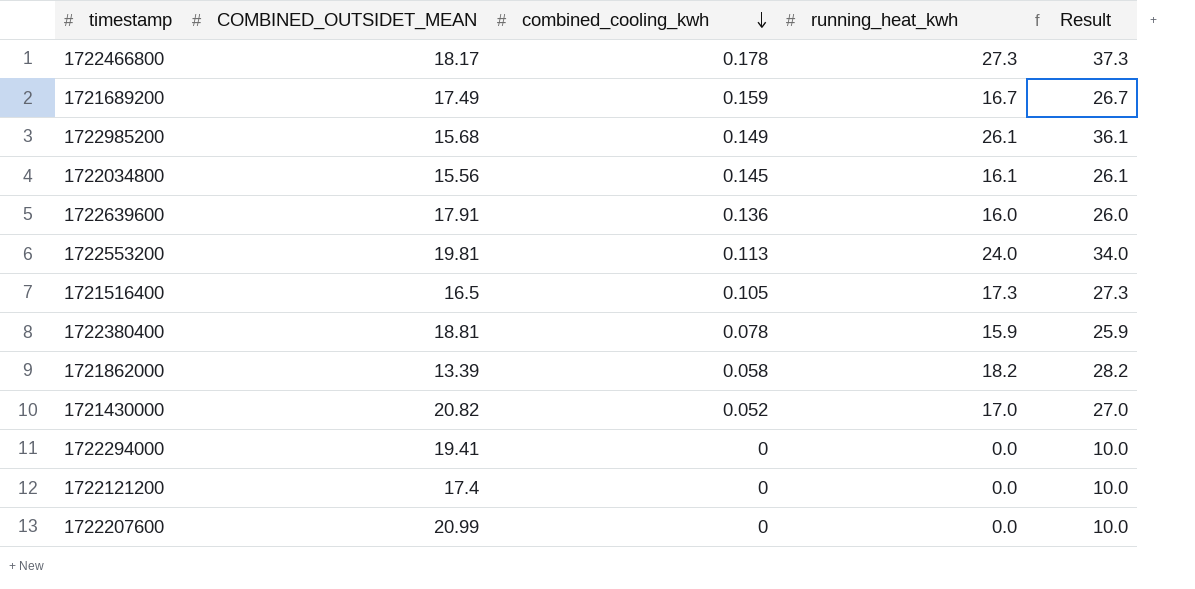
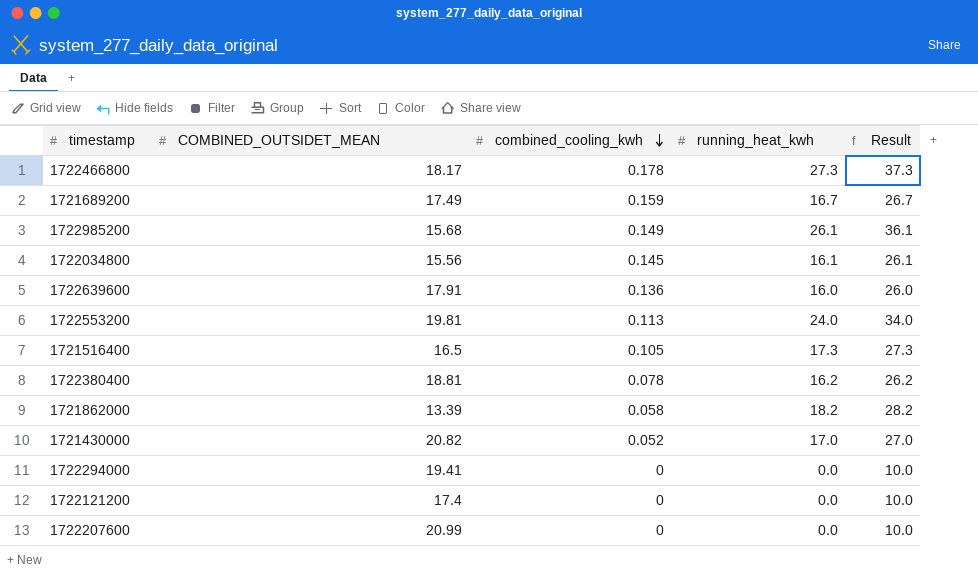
1722380400 | running_heat_kwh: 15.9 -> 16.2
1722380400 | Result: 25.9 -> 26.2

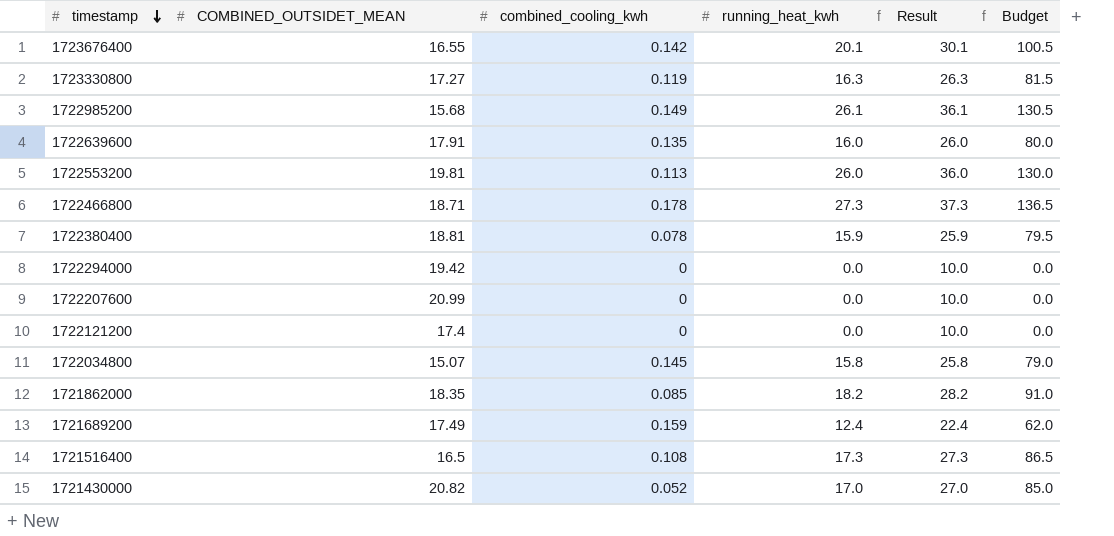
row order: combined_cooling_kwh descending -> timestamp descending
column Budget | formula: none -> [running_heat_kwh] * 5
row 1723676400: none -> 16.55 | 0.142 | 20.1 | 30.1 | 100.5
row 1723330800: none -> 17.27 | 0.119 | 16.3 | 26.3 | 81.5
1722639600 | combined_cooling_kwh: 0.136 -> 0.135
1722553200 | running_heat_kwh: 24.0 -> 26.0
1722553200 | Result: 34.0 -> 36.0
1722466800 | COMBINED_OUTSIDET_MEAN: 18.17 -> 18.71
1722380400 | running_heat_kwh: 16.2 -> 15.9
1722380400 | Result: 26.2 -> 25.9
1722294000 | COMBINED_OUTSIDET_MEAN: 19.41 -> 19.42
1722034800 | COMBINED_OUTSIDET_MEAN: 15.56 -> 15.07
1722034800 | running_heat_kwh: 16.1 -> 15.8
1722034800 | Result: 26.1 -> 25.8
1721862000 | COMBINED_OUTSIDET_MEAN: 13.39 -> 18.35
1721862000 | combined_cooling_kwh: 0.058 -> 0.085
1721689200 | running_heat_kwh: 16.7 -> 12.4
1721689200 | Result: 26.7 -> 22.4
1721516400 | combined_cooling_kwh: 0.105 -> 0.108

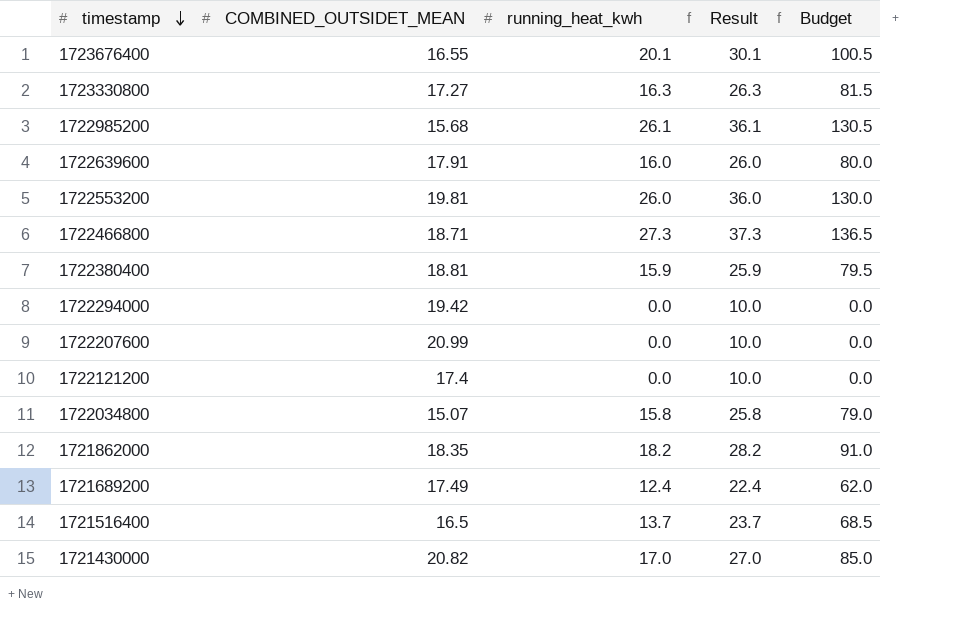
column combined_cooling_kwh | position: 3 -> none
1721516400 | running_heat_kwh: 17.3 -> 13.7
1721516400 | Result: 27.3 -> 23.7
1721516400 | Budget: 86.5 -> 68.5

